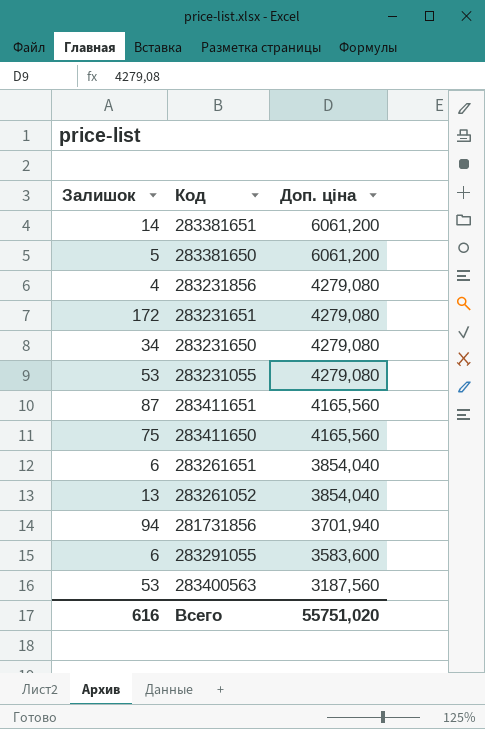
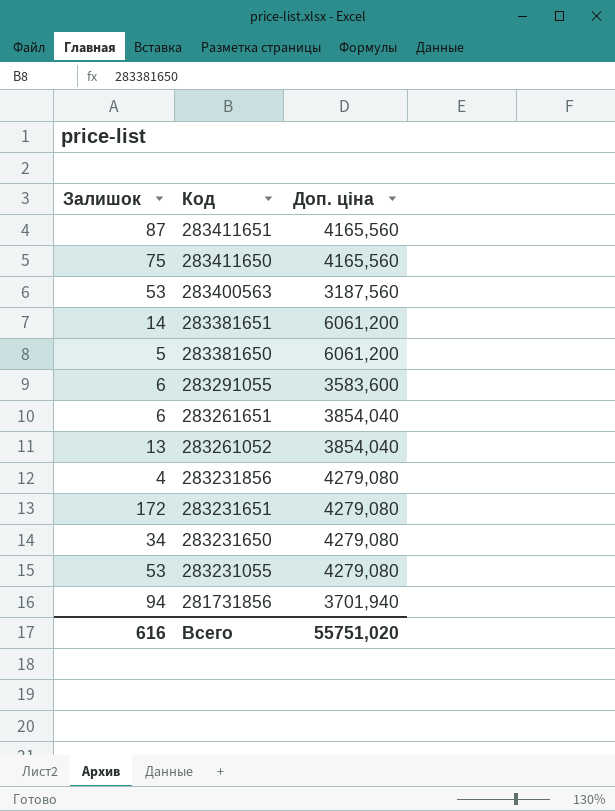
row order: Доп. ціна descending -> Код descending

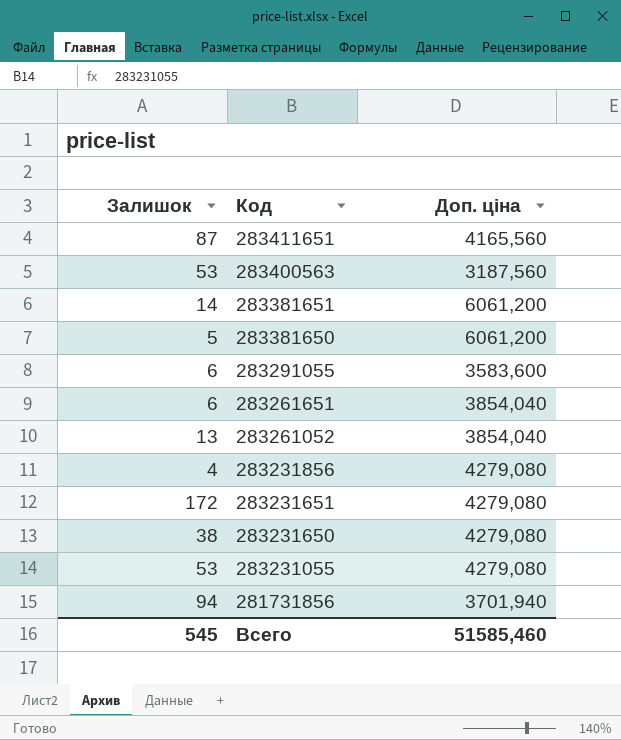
row 283411650: 75 | 4165,560 -> none
283231650 | Залишок: 34 -> 38
Всего | Залишок: 616 -> 545
Всего | Доп. ціна: 55751,020 -> 51585,460

